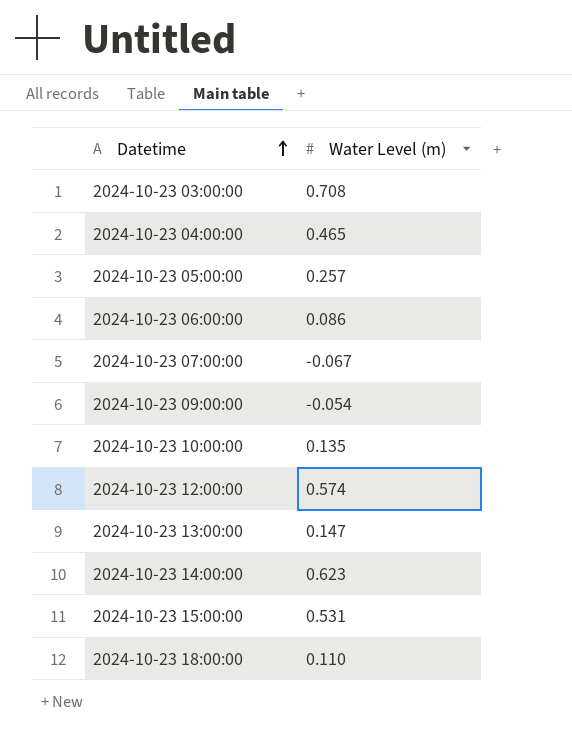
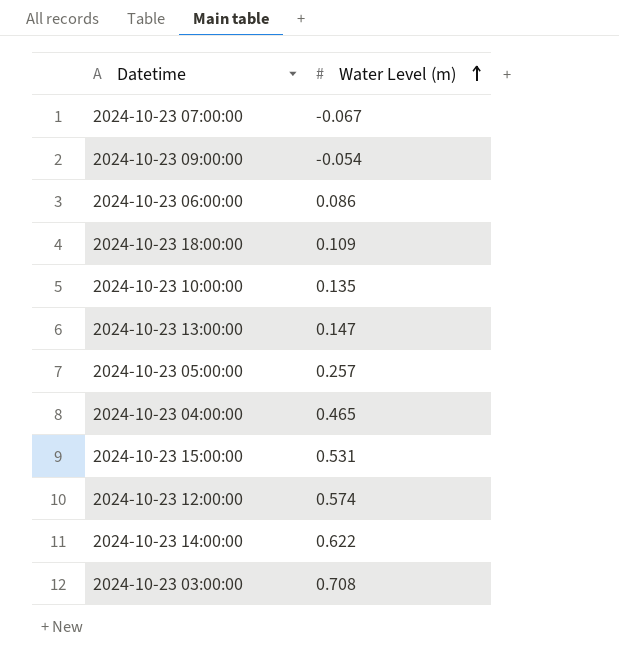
row order: Datetime ascending -> Water Level (m) ascending
2024-10-23 18:00:00 | Water Level (m): 0.110 -> 0.109
2024-10-23 14:00:00 | Water Level (m): 0.623 -> 0.622

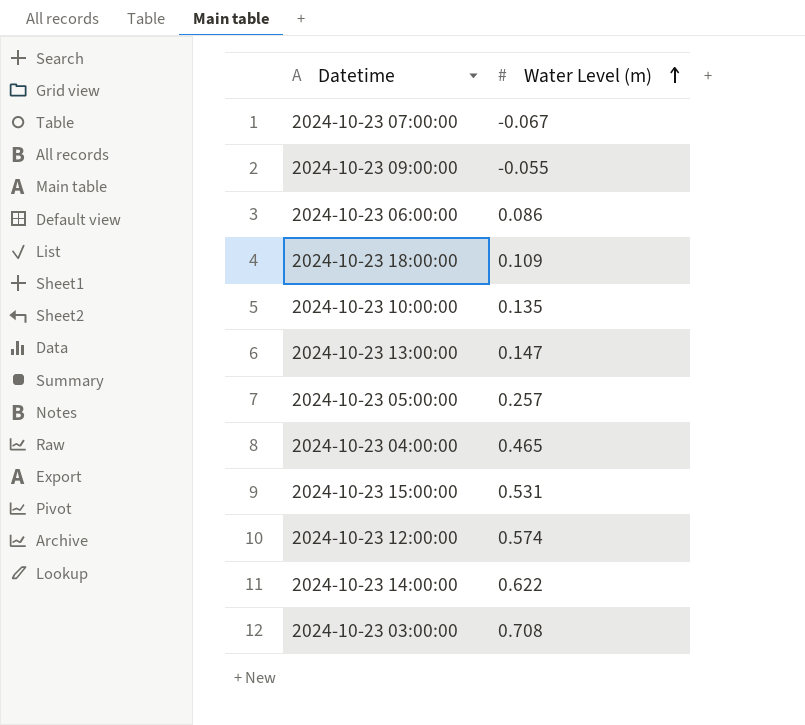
2024-10-23 09:00:00 | Water Level (m): -0.054 -> -0.055

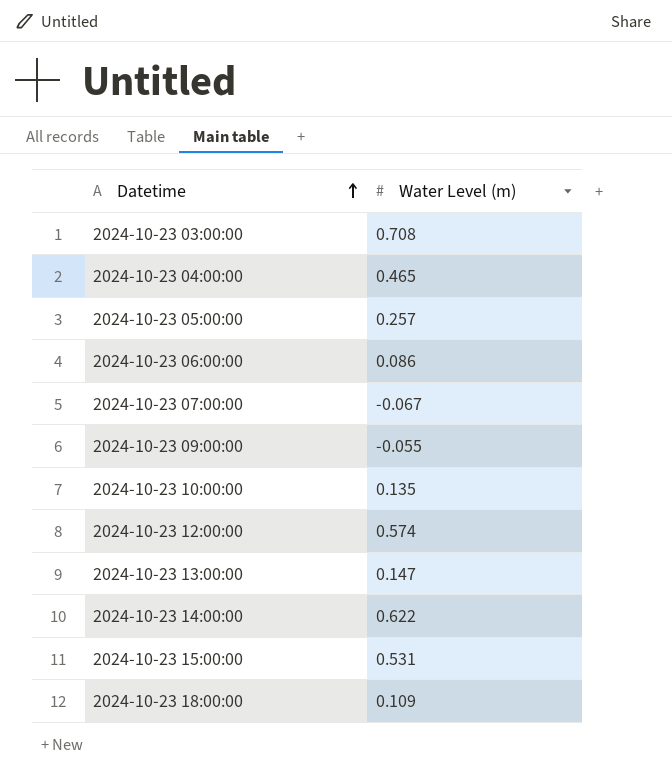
row order: Water Level (m) ascending -> Datetime ascending

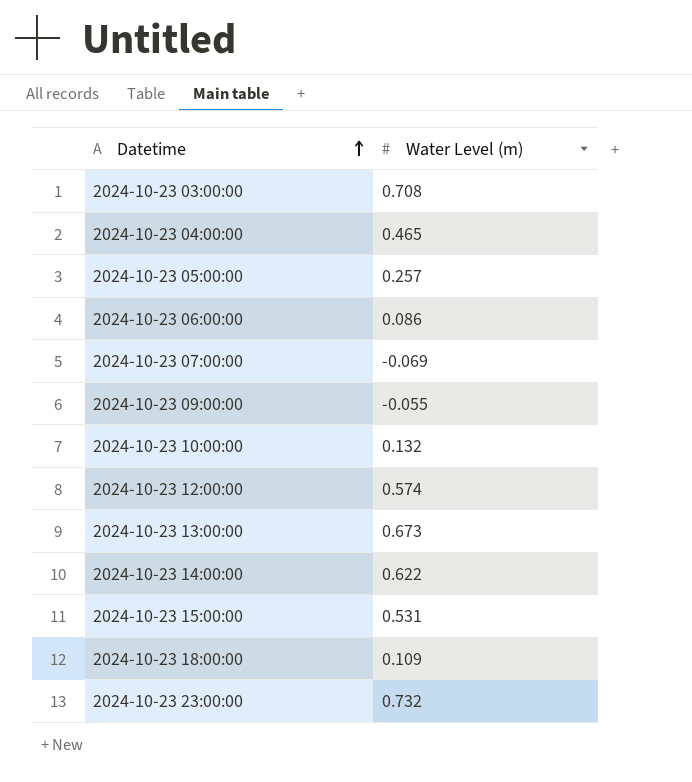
2024-10-23 07:00:00 | Water Level (m): -0.067 -> -0.069
2024-10-23 10:00:00 | Water Level (m): 0.135 -> 0.132
2024-10-23 13:00:00 | Water Level (m): 0.147 -> 0.673
row 2024-10-23 23:00:00: none -> 0.732

